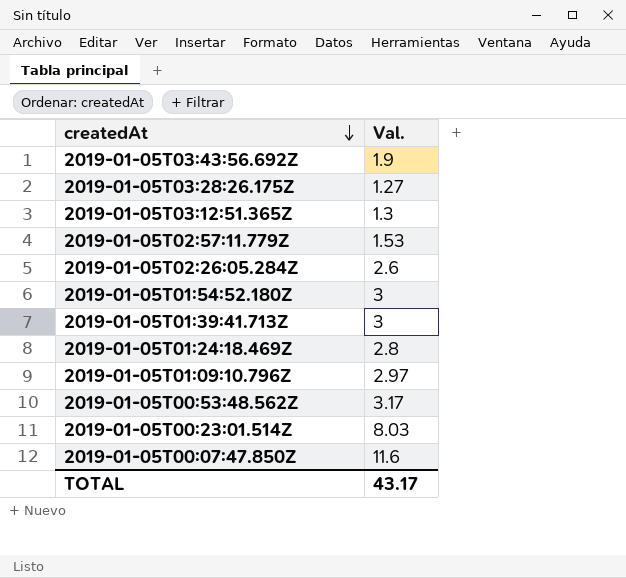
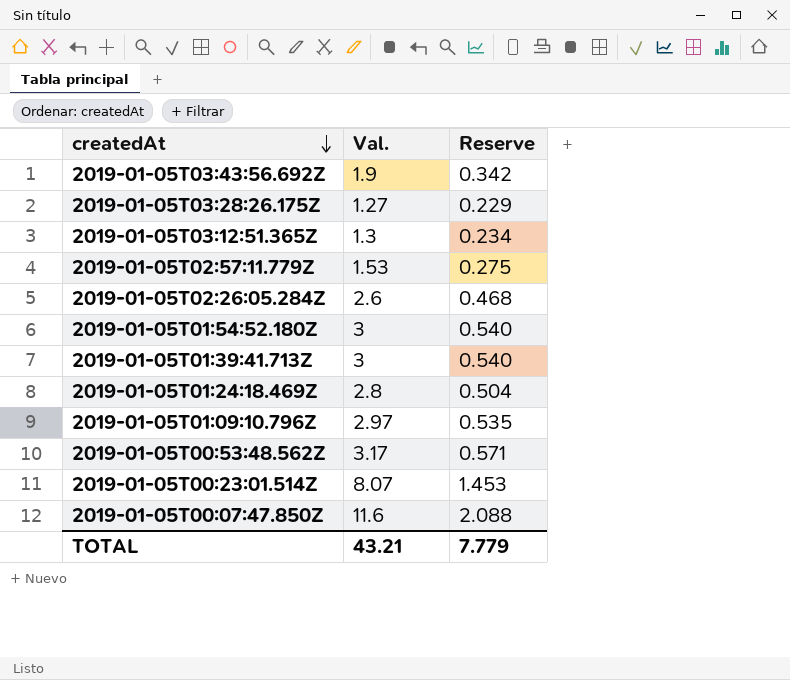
column Reserve | formula: none -> [Val.] * 0.18
2019-01-05T00:23:01.514Z | Val.: 8.03 -> 8.07
TOTAL | Val.: 43.17 -> 43.21

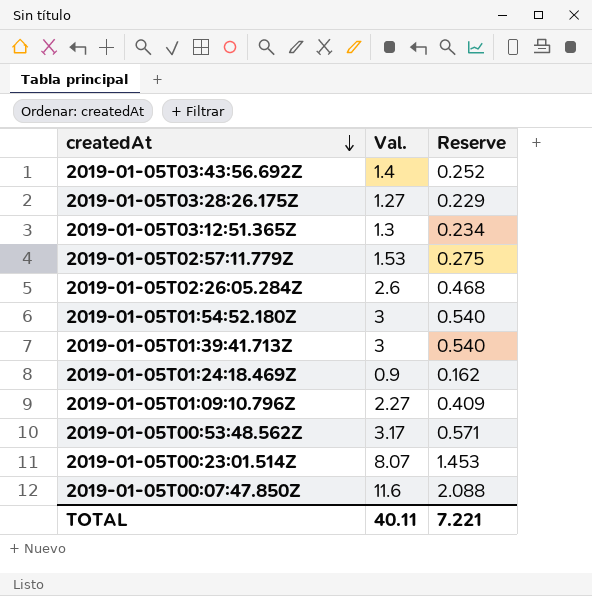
2019-01-05T03:43:56.692Z | Val.: 1.9 -> 1.4
2019-01-05T03:43:56.692Z | Reserve: 0.342 -> 0.252
2019-01-05T01:24:18.469Z | Val.: 2.8 -> 0.9
2019-01-05T01:24:18.469Z | Reserve: 0.504 -> 0.162
2019-01-05T01:09:10.796Z | Val.: 2.97 -> 2.27
2019-01-05T01:09:10.796Z | Reserve: 0.535 -> 0.409
TOTAL | Val.: 43.21 -> 40.11
TOTAL | Reserve: 7.779 -> 7.221

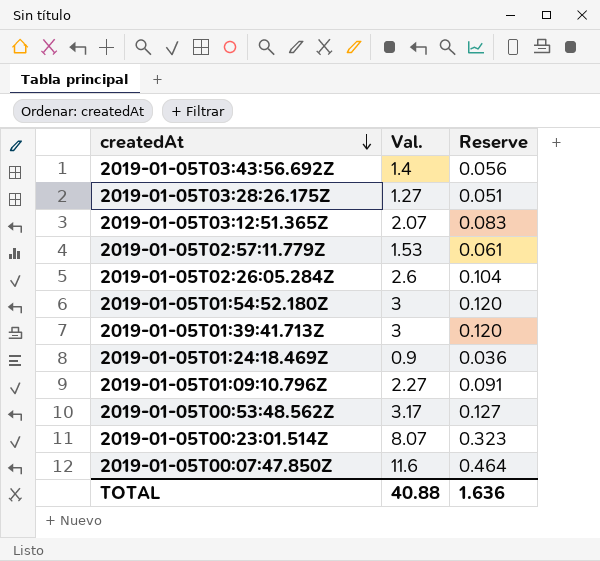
column Reserve | formula: [Val.] * 0.18 -> [Val.] * 0.04
2019-01-05T03:12:51.365Z | Val.: 1.3 -> 2.07
TOTAL | Val.: 40.11 -> 40.88
TOTAL | Reserve: 7.221 -> 1.636

